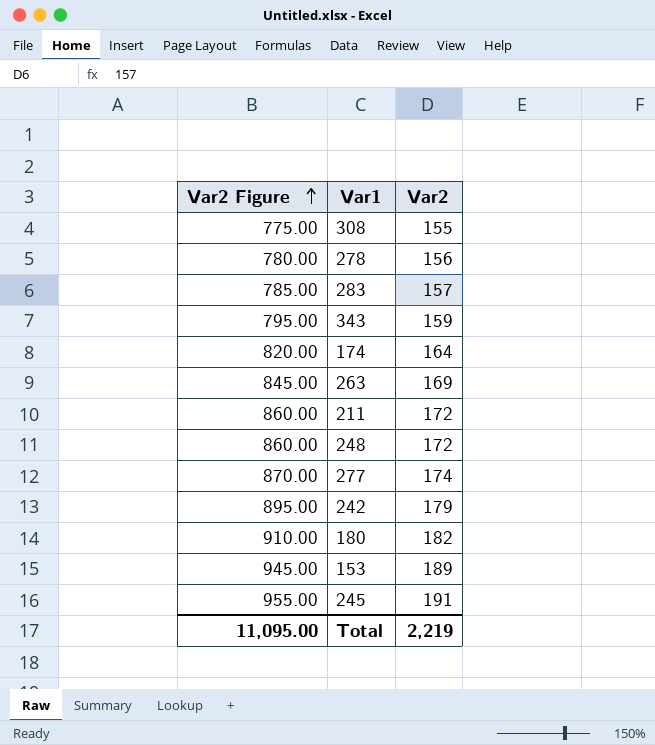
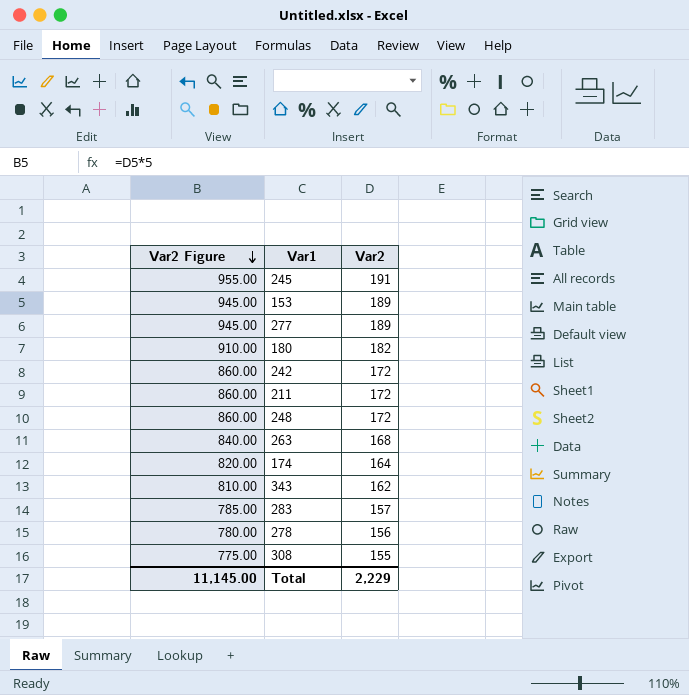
row order: Var2 Figure ascending -> Var2 Figure descending
277 | Var2 Figure: 870.00 -> 945.00
277 | Var2: 174 -> 189
242 | Var2 Figure: 895.00 -> 860.00
242 | Var2: 179 -> 172
263 | Var2 Figure: 845.00 -> 840.00
263 | Var2: 169 -> 168
343 | Var2 Figure: 795.00 -> 810.00
343 | Var2: 159 -> 162
Total | Var2 Figure: 11,095.00 -> 11,145.00
Total | Var2: 2,219 -> 2,229

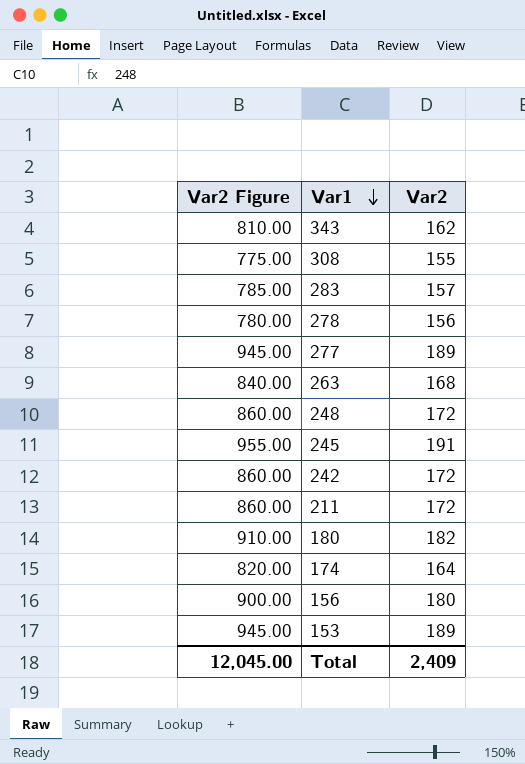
row order: Var2 Figure descending -> Var1 descending
row 156: none -> 900.00 | 180
Total | Var2 Figure: 11,145.00 -> 12,045.00
Total | Var2: 2,229 -> 2,409

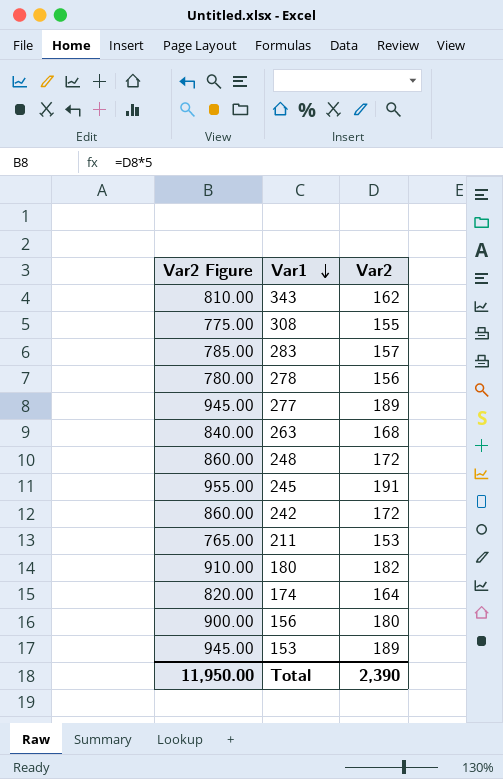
211 | Var2 Figure: 860.00 -> 765.00
211 | Var2: 172 -> 153
Total | Var2 Figure: 12,045.00 -> 11,950.00
Total | Var2: 2,409 -> 2,390

